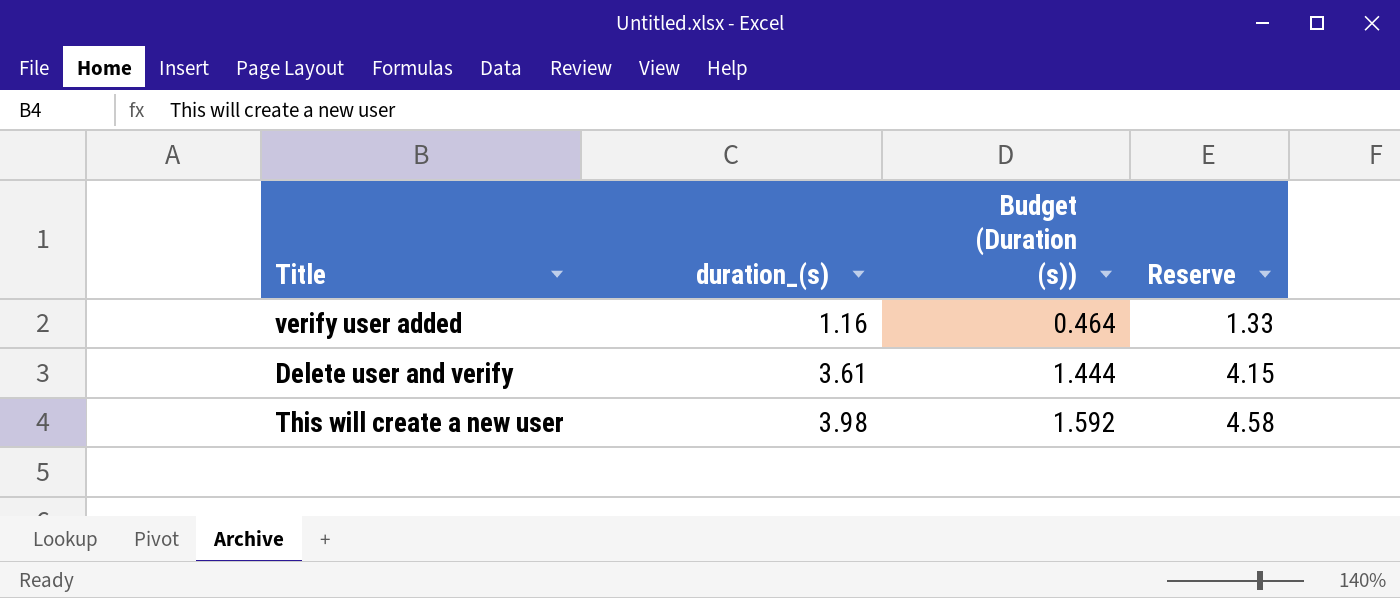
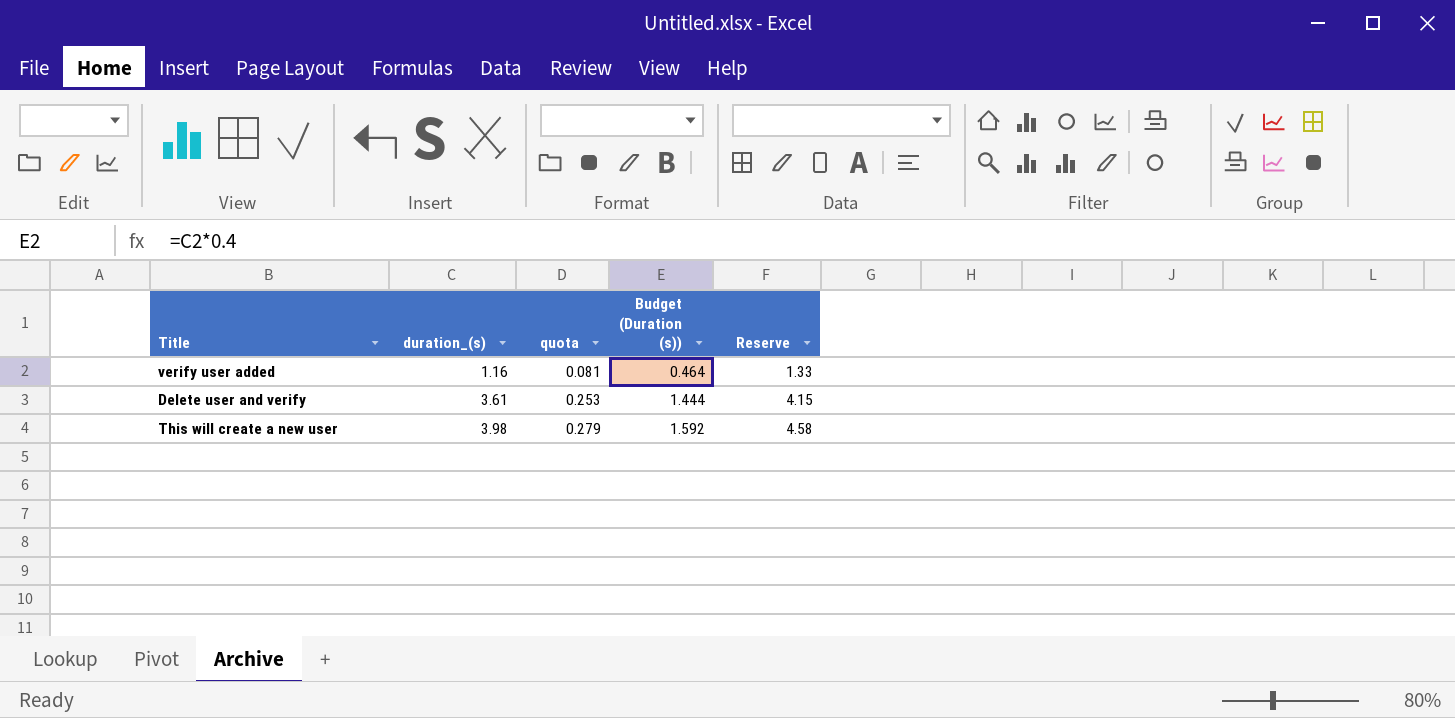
column quota | formula: none -> [duration_(s)] * 0.07

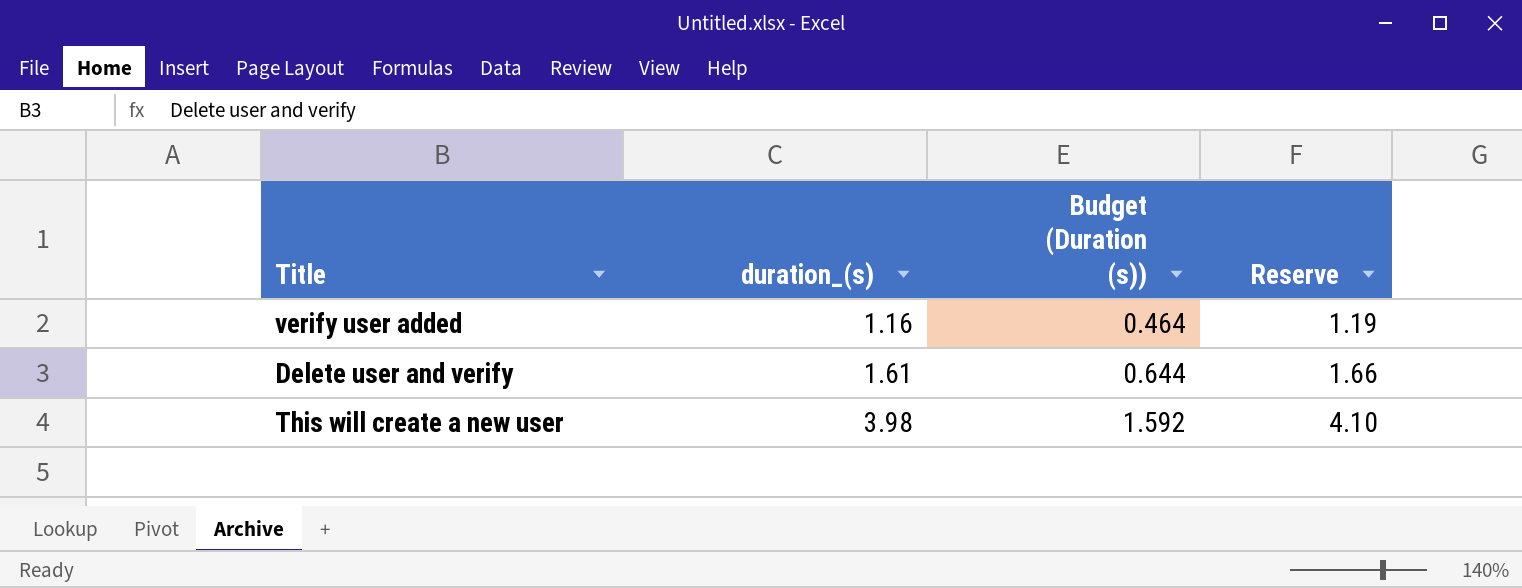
column quota | formula: [duration_(s)] * 0.07 -> none
column Reserve | formula: [duration_(s)] * 1.15 -> [duration_(s)] * 1.03
Delete user and verify | duration_(s): 3.61 -> 1.61
Delete user and verify | Budget (Duration (s)): 1.444 -> 0.644

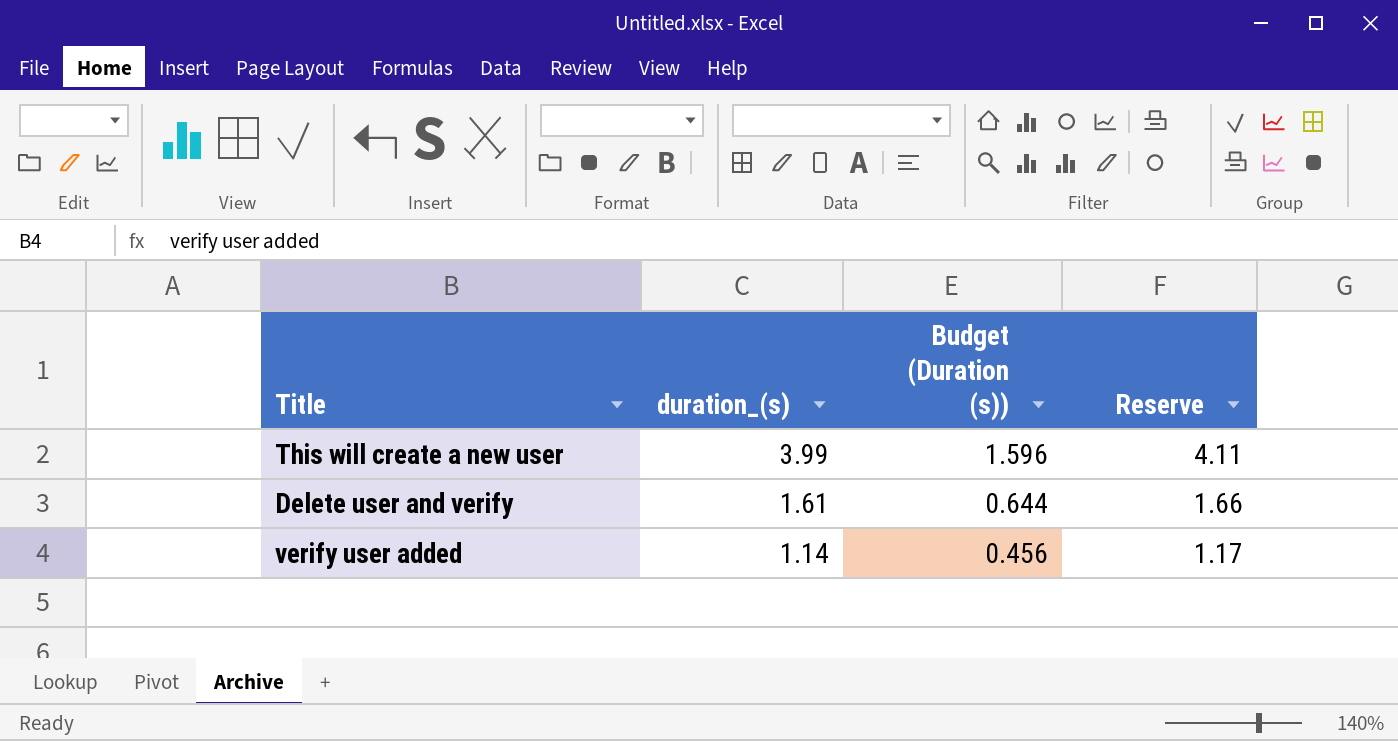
row order: duration_(s) ascending -> duration_(s) descending
This will create a new user | duration_(s): 3.98 -> 3.99
This will create a new user | Budget (Duration (s)): 1.592 -> 1.596
This will create a new user | Reserve: 4.10 -> 4.11
verify user added | duration_(s): 1.16 -> 1.14
verify user added | Budget (Duration (s)): 0.464 -> 0.456
verify user added | Reserve: 1.19 -> 1.17

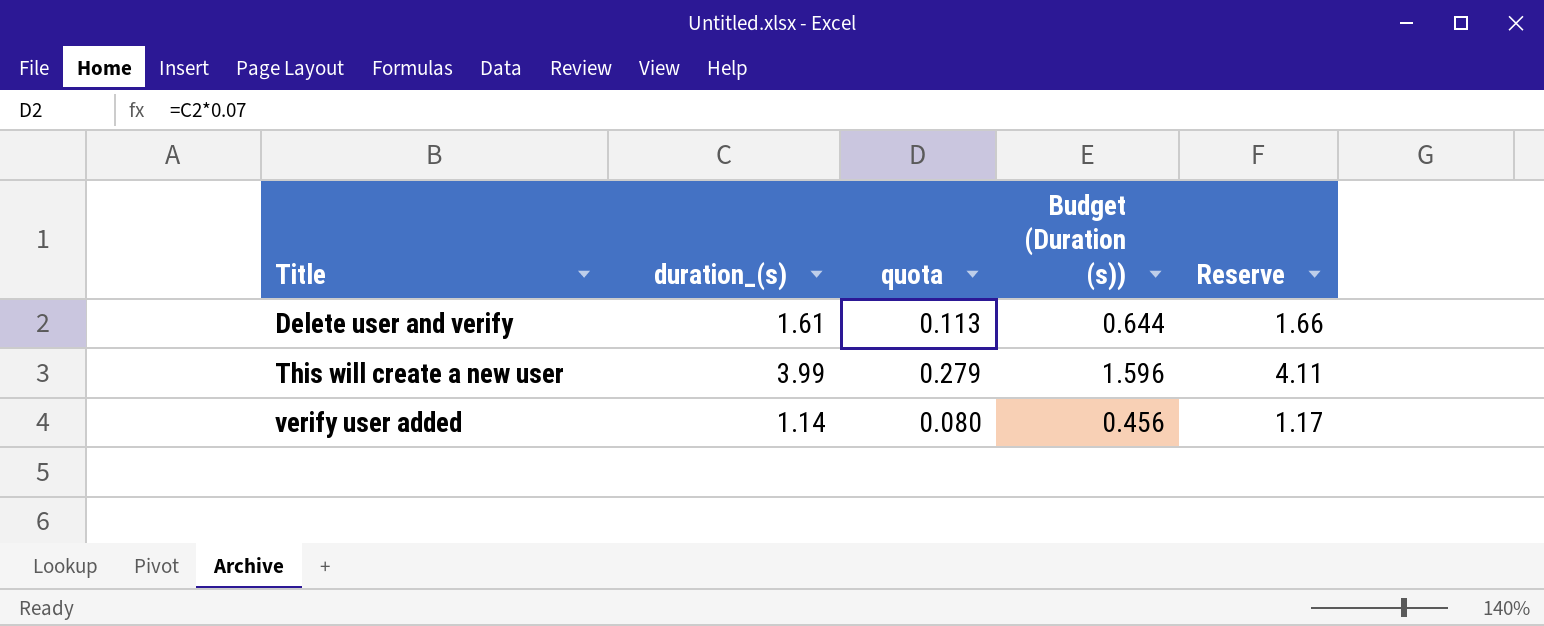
row order: duration_(s) descending -> Title ascending
column quota | formula: none -> [duration_(s)] * 0.07

